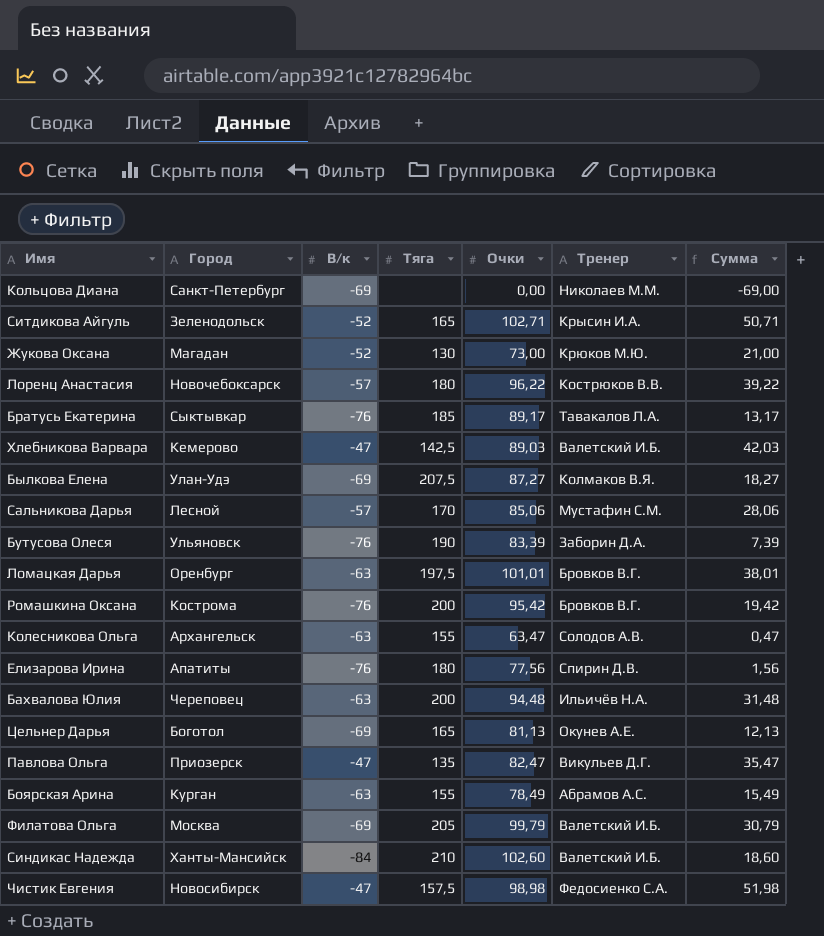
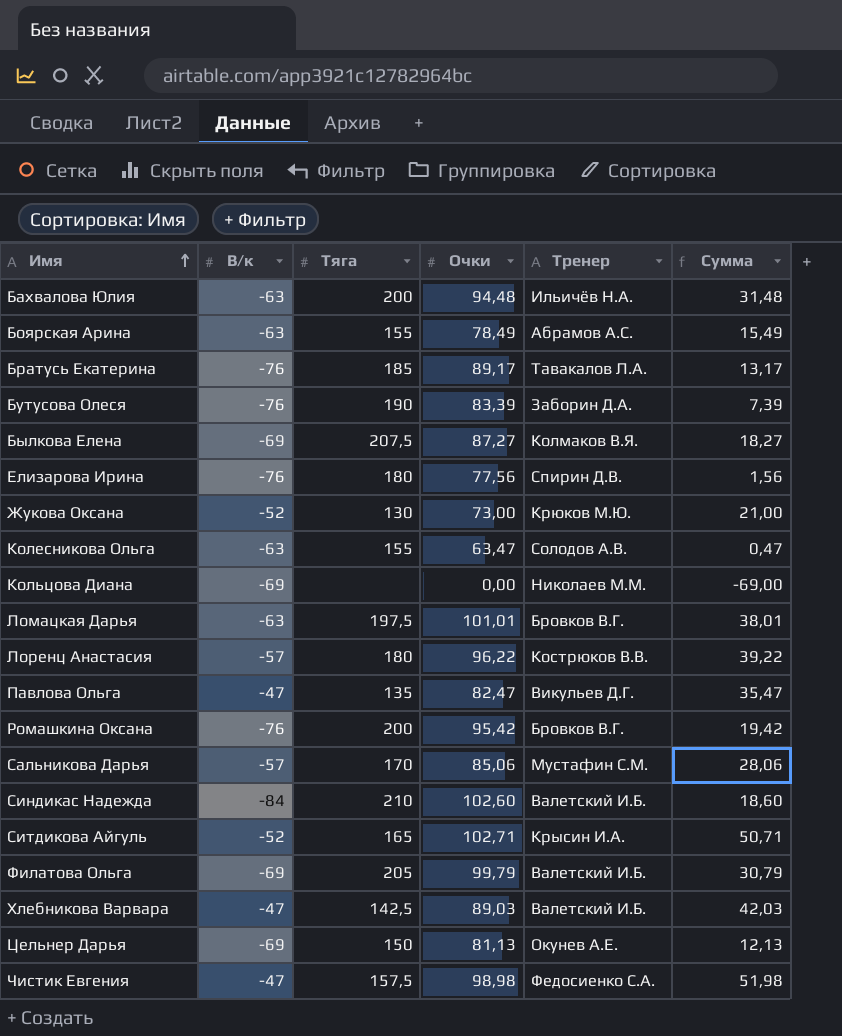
row order: none -> Имя ascending
column Город | position: 2 -> none
Цельнер Дарья | Тяга: 165 -> 150

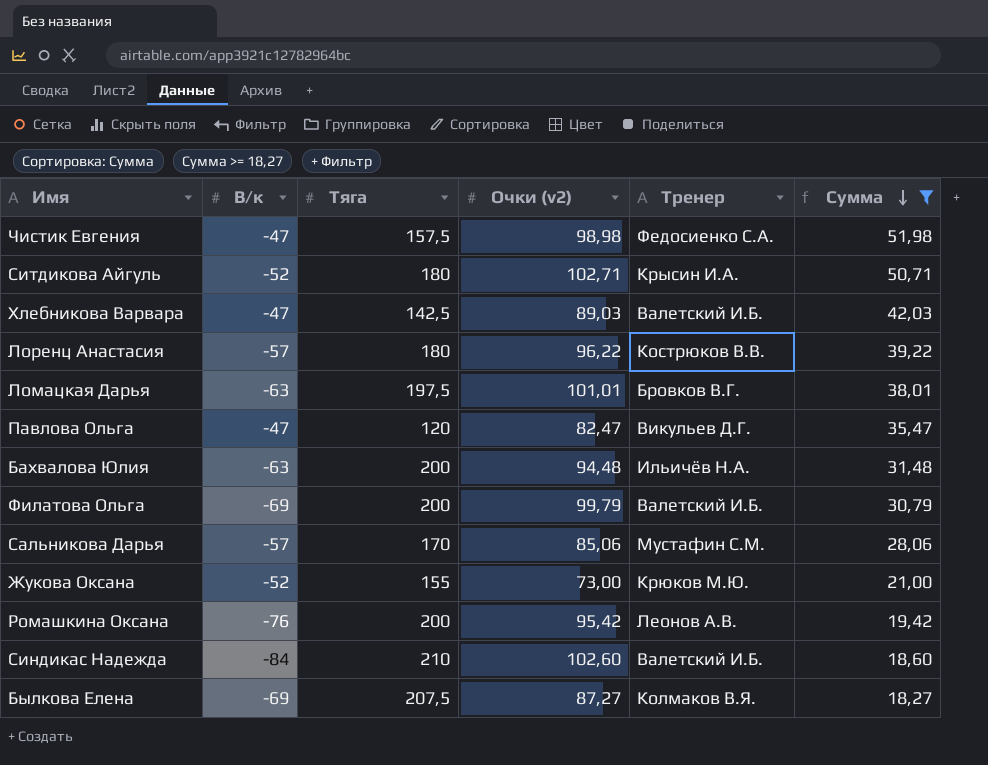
filter: none -> Сумма >= 18,27
row order: Имя ascending -> Сумма descending
column name: Очки -> Очки (v2)
Ситдикова Айгуль | Тяга: 165 -> 180
Павлова Ольга | Тяга: 135 -> 120
Филатова Ольга | Тяга: 205 -> 200
Жукова Оксана | Тяга: 130 -> 155
Ромашкина Оксана | Тренер: Бровков В.Г. -> Леонов А.В.

